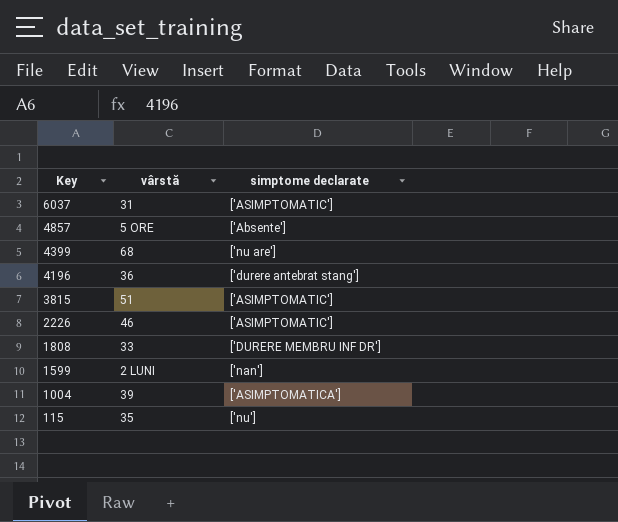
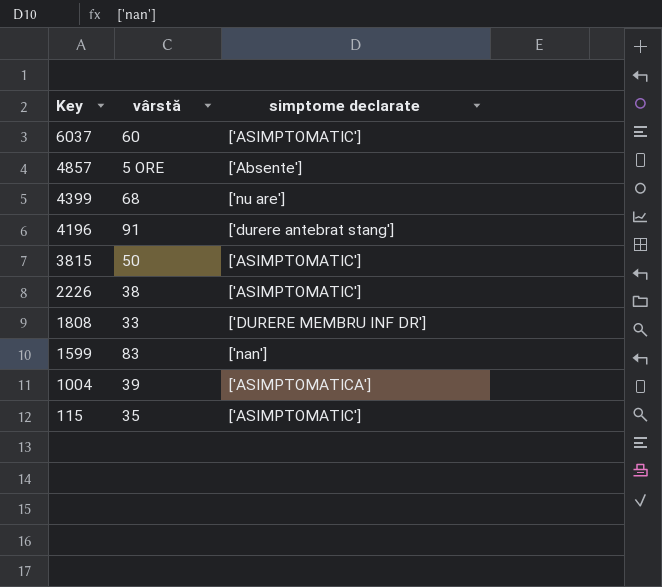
6037 | vârstă: 31 -> 60
4196 | vârstă: 36 -> 91
3815 | vârstă: 51 -> 50
2226 | vârstă: 46 -> 38
1599 | vârstă: 2 LUNI -> 83
115 | simptome declarate: ['nu'] -> ['ASIMPTOMATIC']

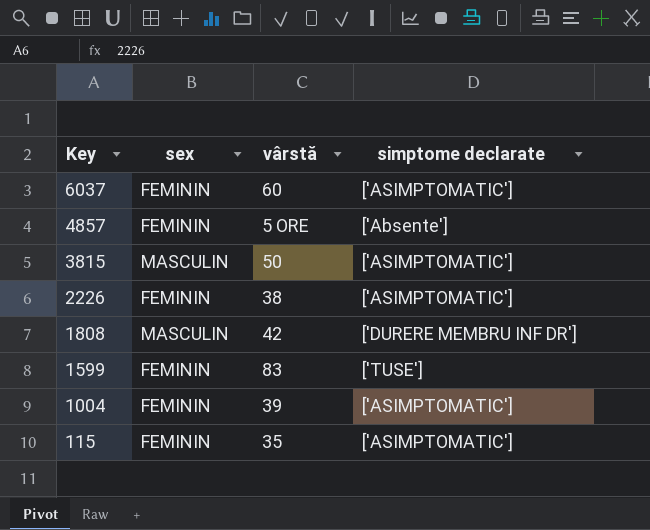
column sex | position: none -> 2
row 4399: 68 | ['nu are'] -> none
row 4196: 91 | ['durere antebrat stang'] -> none
1808 | vârstă: 33 -> 42
1599 | simptome declarate: ['nan'] -> ['TUSE']
1004 | simptome declarate: ['ASIMPTOMATICA'] -> ['ASIMPTOMATIC']

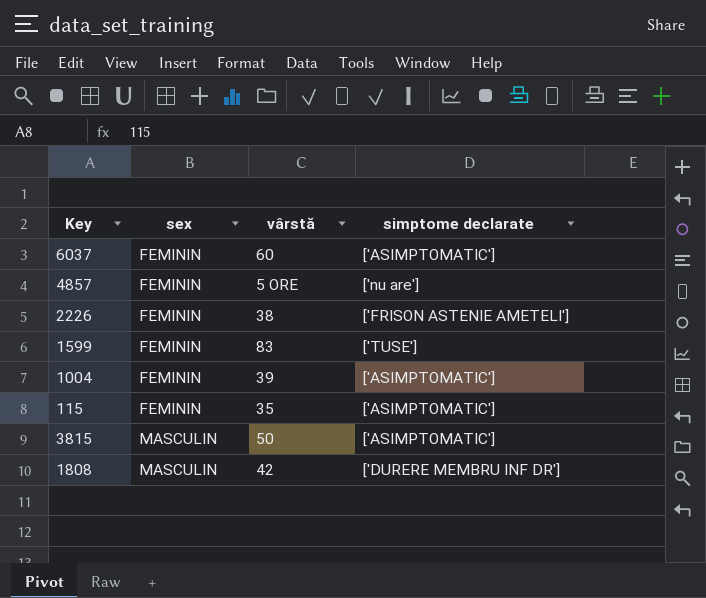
row order: Key descending -> sex ascending
4857 | simptome declarate: ['Absente'] -> ['nu are']
2226 | simptome declarate: ['ASIMPTOMATIC'] -> ['FRISON ASTENIE AMETELI']

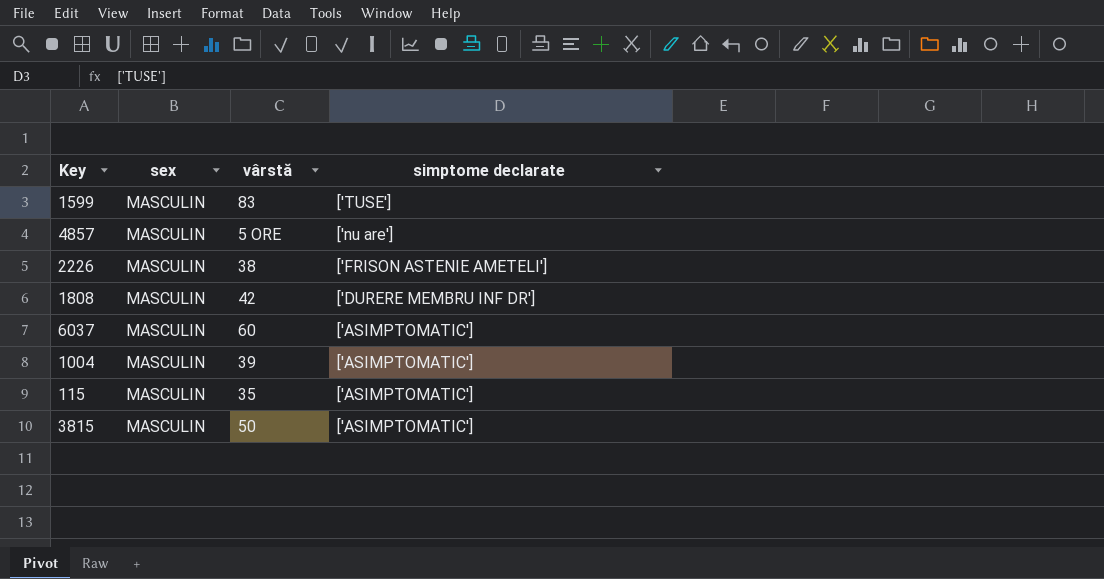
row order: sex ascending -> simptome declarate descending
1599 | sex: FEMININ -> MASCULIN
4857 | sex: FEMININ -> MASCULIN
2226 | sex: FEMININ -> MASCULIN
6037 | sex: FEMININ -> MASCULIN
1004 | sex: FEMININ -> MASCULIN
115 | sex: FEMININ -> MASCULIN

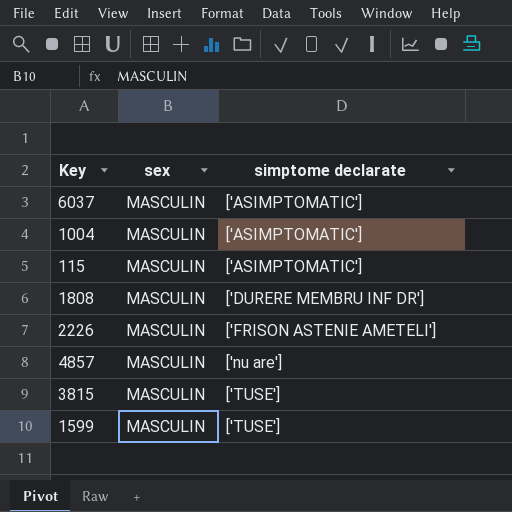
row order: simptome declarate descending -> simptome declarate ascending
column vârstă | position: 3 -> none
3815 | simptome declarate: ['ASIMPTOMATIC'] -> ['TUSE']

